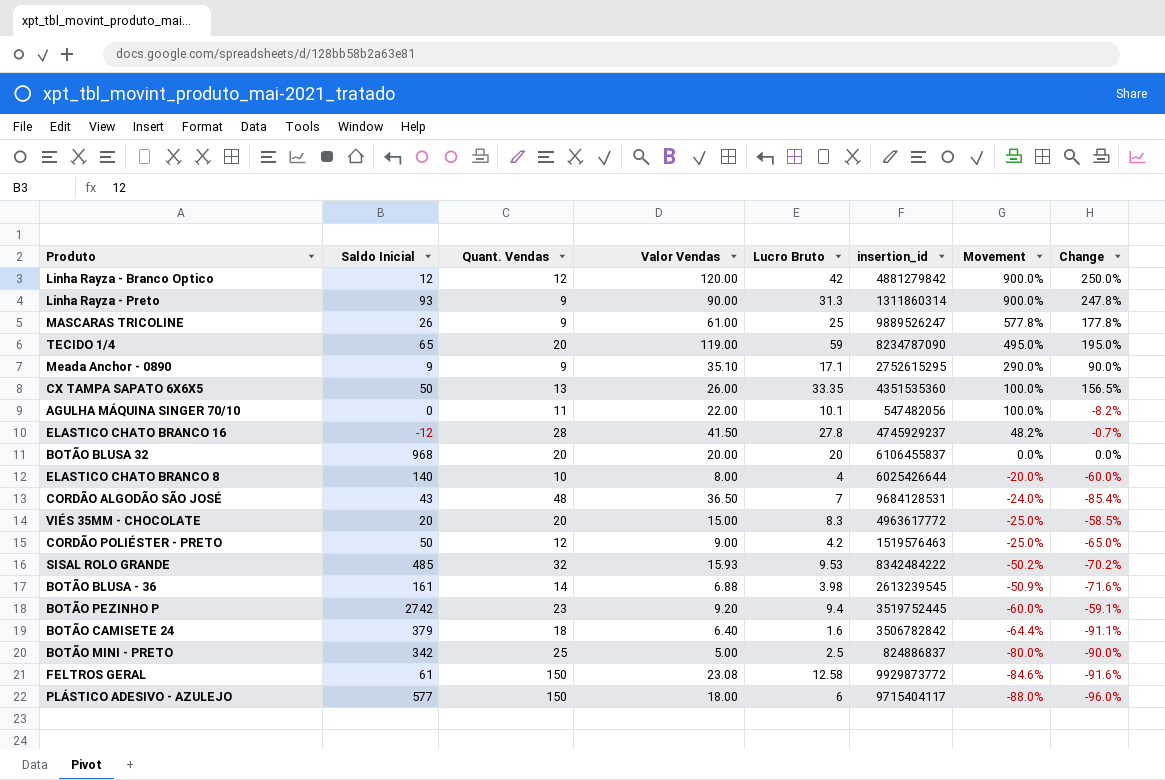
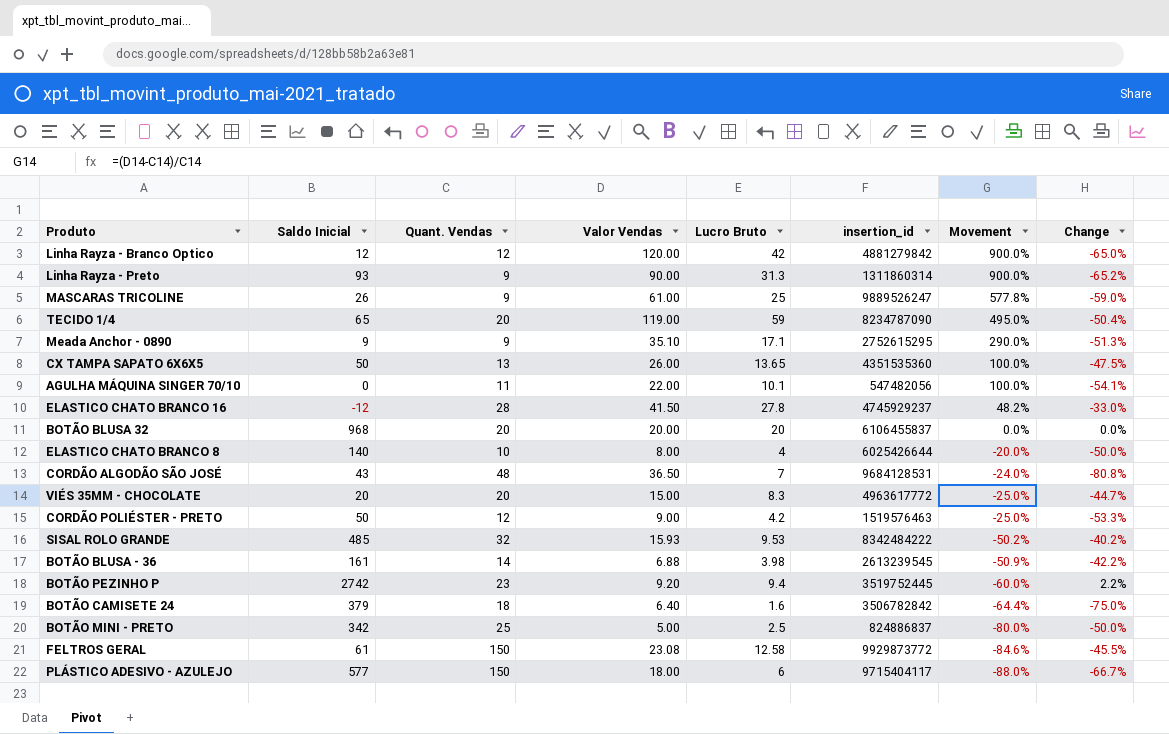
column Change | formula: ([Lucro Bruto] - [Quant. Vendas]) / [Quant. Vendas] -> ([Lucro Bruto] - [Valor Vendas]) / [Valor Vendas]
CX TAMPA SAPATO 6X6X5 | Lucro Bruto: 33.35 -> 13.65

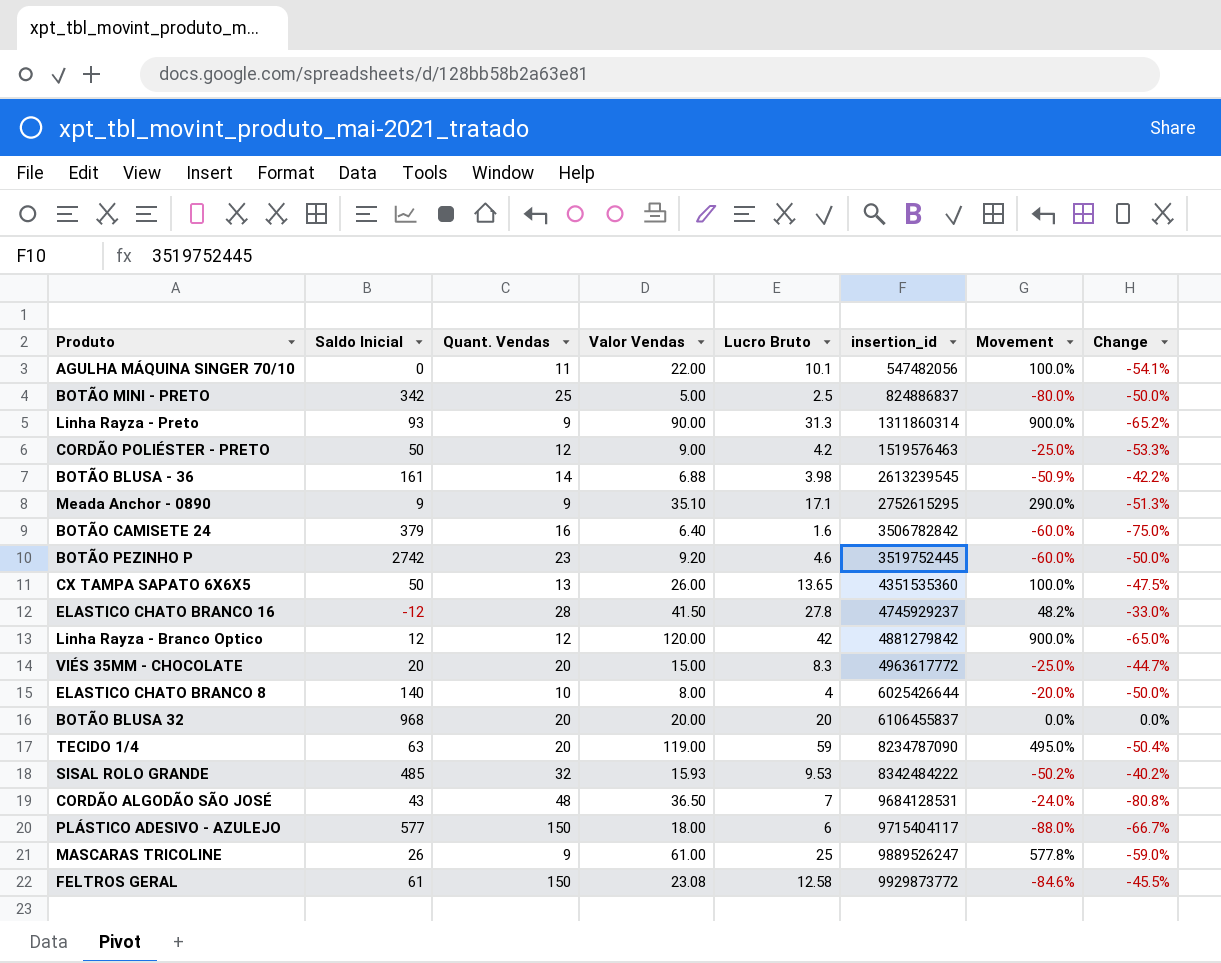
row order: Movement descending -> insertion_id ascending
BOTÃO CAMISETE 24 | Quant. Vendas: 18 -> 16
BOTÃO CAMISETE 24 | Movement: -64.4% -> -60.0%
BOTÃO PEZINHO P | Lucro Bruto: 9.4 -> 4.6
BOTÃO PEZINHO P | Change: 2.2% -> -50.0%
TECIDO 1/4 | Saldo Inicial: 65 -> 63

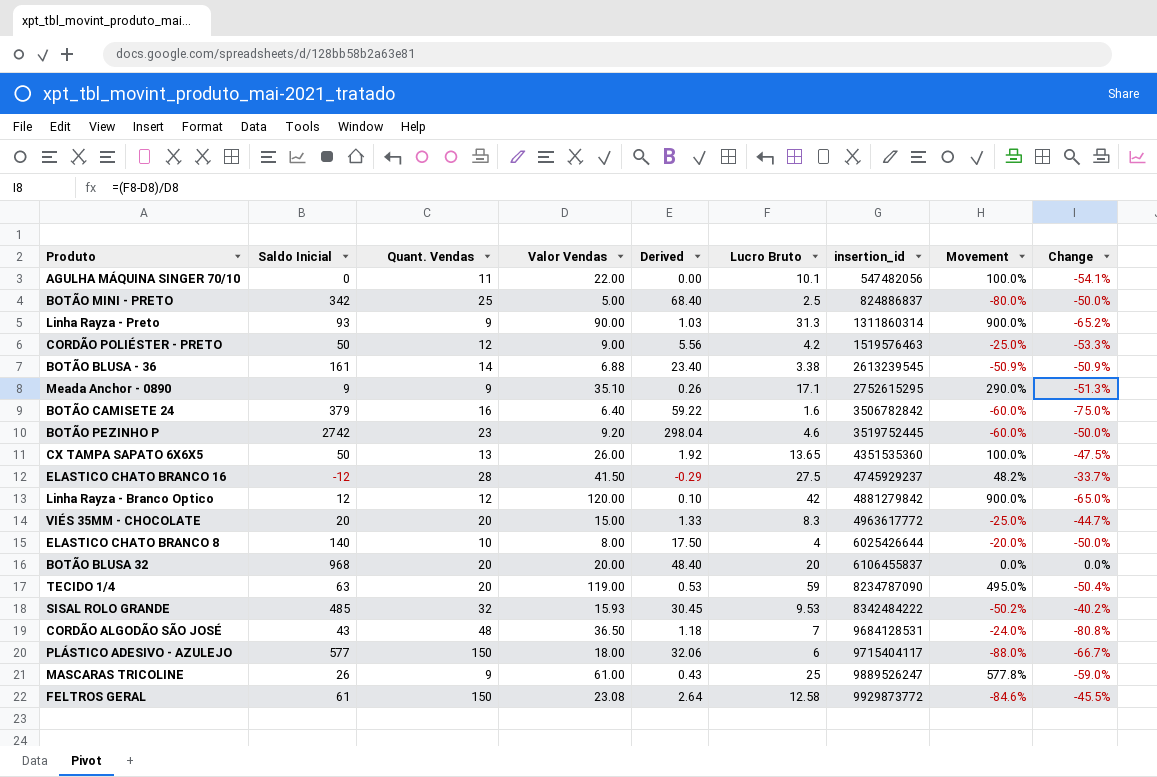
column Derived | formula: none -> [Saldo Inicial] / [Valor Vendas]
BOTÃO BLUSA - 36 | Lucro Bruto: 3.98 -> 3.38
BOTÃO BLUSA - 36 | Change: -42.2% -> -50.9%
ELASTICO CHATO BRANCO 16 | Lucro Bruto: 27.8 -> 27.5
ELASTICO CHATO BRANCO 16 | Change: -33.0% -> -33.7%

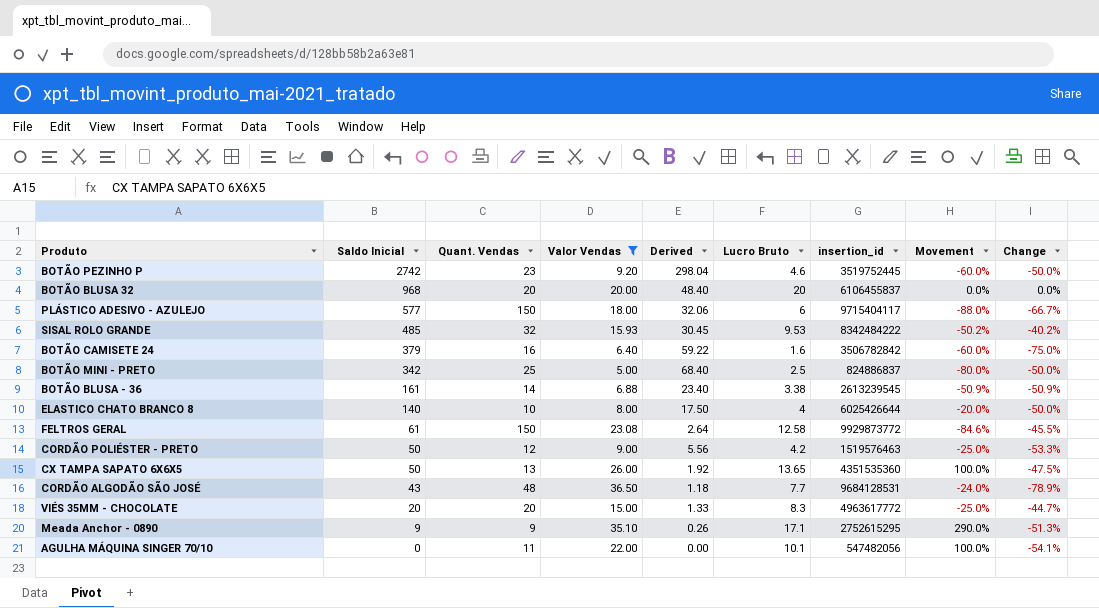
filter: none -> Valor Vendas <= 36.50
row order: insertion_id ascending -> Saldo Inicial descending
CORDÃO ALGODÃO SÃO JOSÉ | Lucro Bruto: 7 -> 7.7
CORDÃO ALGODÃO SÃO JOSÉ | Change: -80.8% -> -78.9%

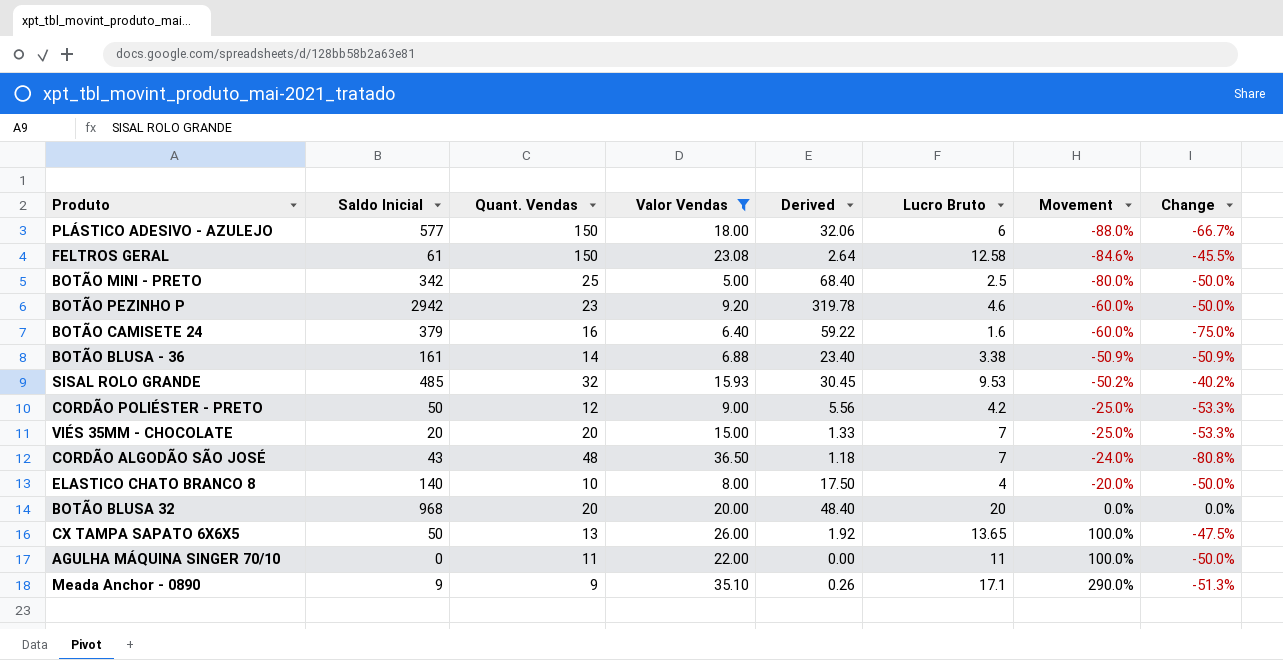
row order: Saldo Inicial descending -> Movement ascending
column insertion_id | position: 7 -> none
BOTÃO PEZINHO P | Saldo Inicial: 2742 -> 2942
BOTÃO PEZINHO P | Derived: 298.04 -> 319.78
VIÉS 35MM - CHOCOLATE | Lucro Bruto: 8.3 -> 7
VIÉS 35MM - CHOCOLATE | Change: -44.7% -> -53.3%
CORDÃO ALGODÃO SÃO JOSÉ | Lucro Bruto: 7.7 -> 7
CORDÃO ALGODÃO SÃO JOSÉ | Change: -78.9% -> -80.8%
AGULHA MÁQUINA SINGER 70/10 | Lucro Bruto: 10.1 -> 11
AGULHA MÁQUINA SINGER 70/10 | Change: -54.1% -> -50.0%

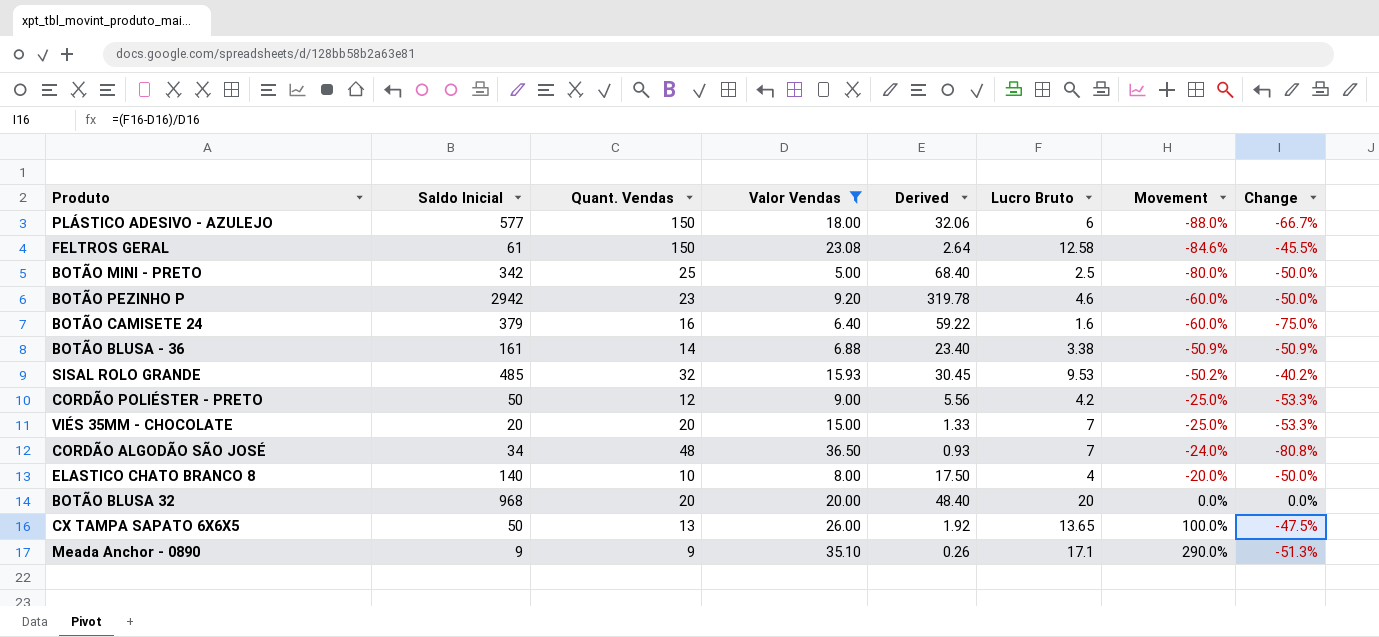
row AGULHA MÁQUINA SINGER 70/10: 0 | 11 | 22.00 | 0.00 | 11 | 100.0% | -50.0% -> none
CORDÃO ALGODÃO SÃO JOSÉ | Saldo Inicial: 43 -> 34
CORDÃO ALGODÃO SÃO JOSÉ | Derived: 1.18 -> 0.93

